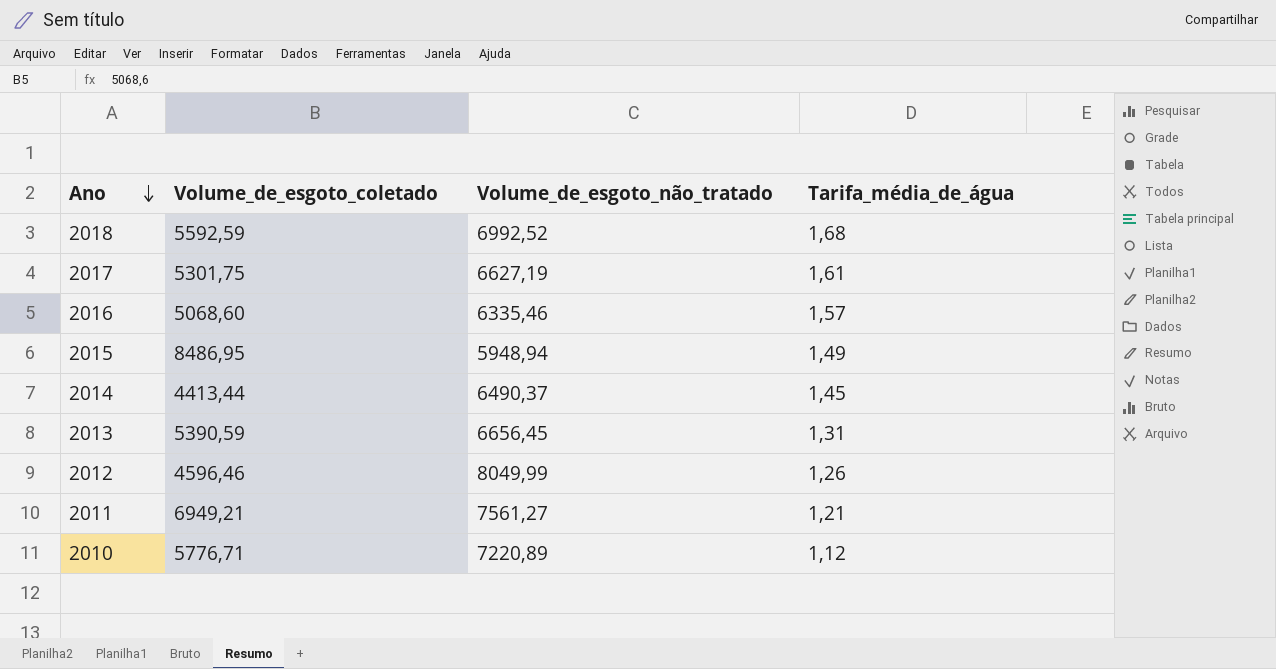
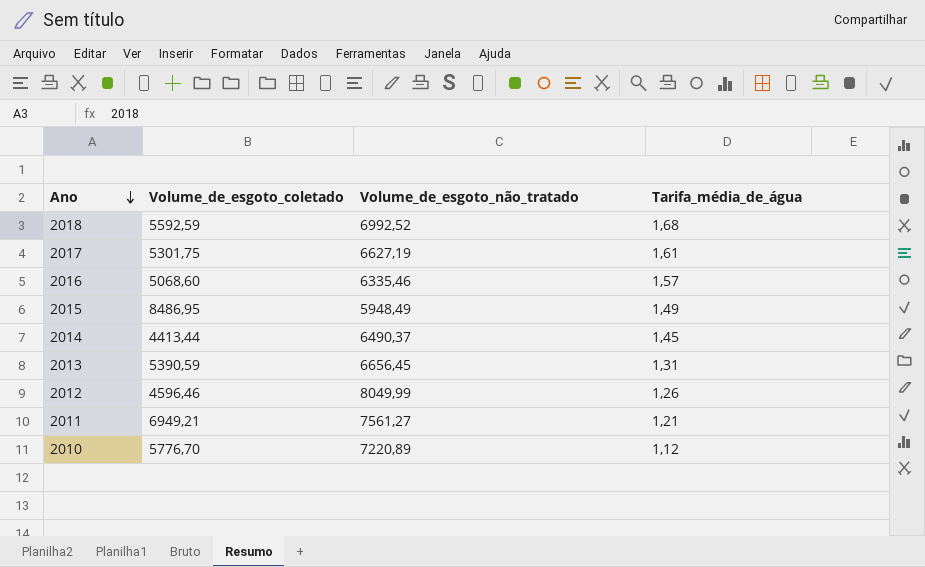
2015 | Volume_de_esgoto_não_tratado: 5948,94 -> 5948,49
2010 | Volume_de_esgoto_coletado: 5776,71 -> 5776,70

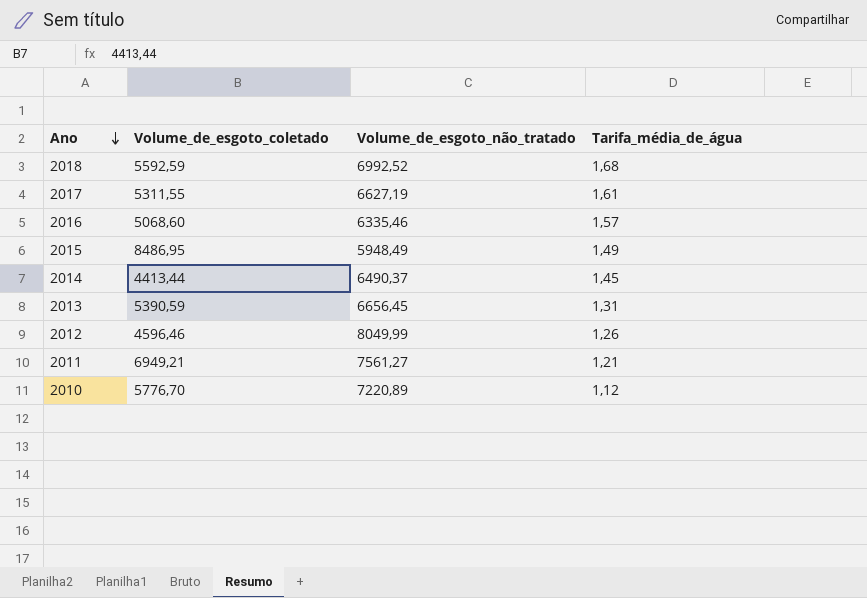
2017 | Volume_de_esgoto_coletado: 5301,75 -> 5311,55

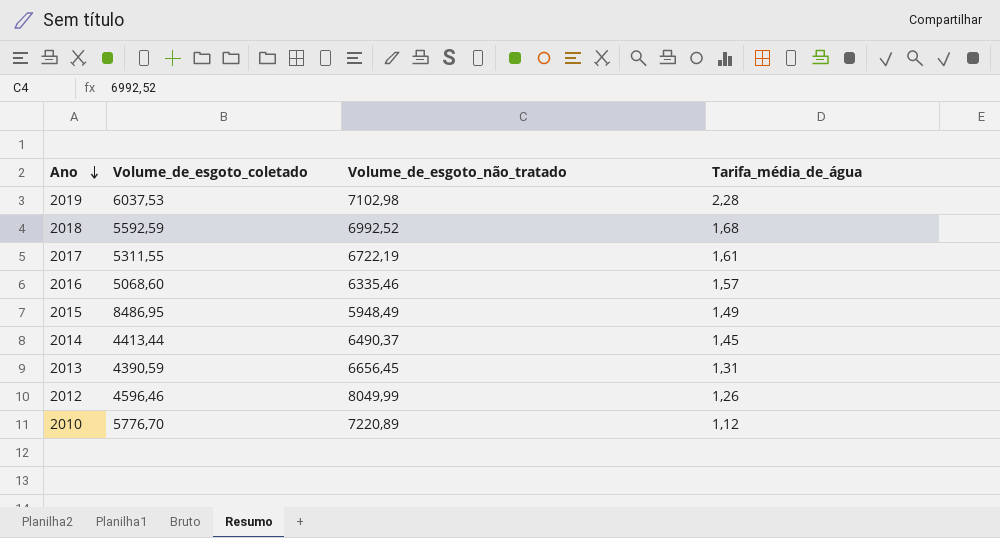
row 2011: 6949,21 | 7561,27 | 1,21 -> none
row 2019: none -> 6037,53 | 7102,98 | 2,28
2017 | Volume_de_esgoto_não_tratado: 6627,19 -> 6722,19
2013 | Volume_de_esgoto_coletado: 5390,59 -> 4390,59

